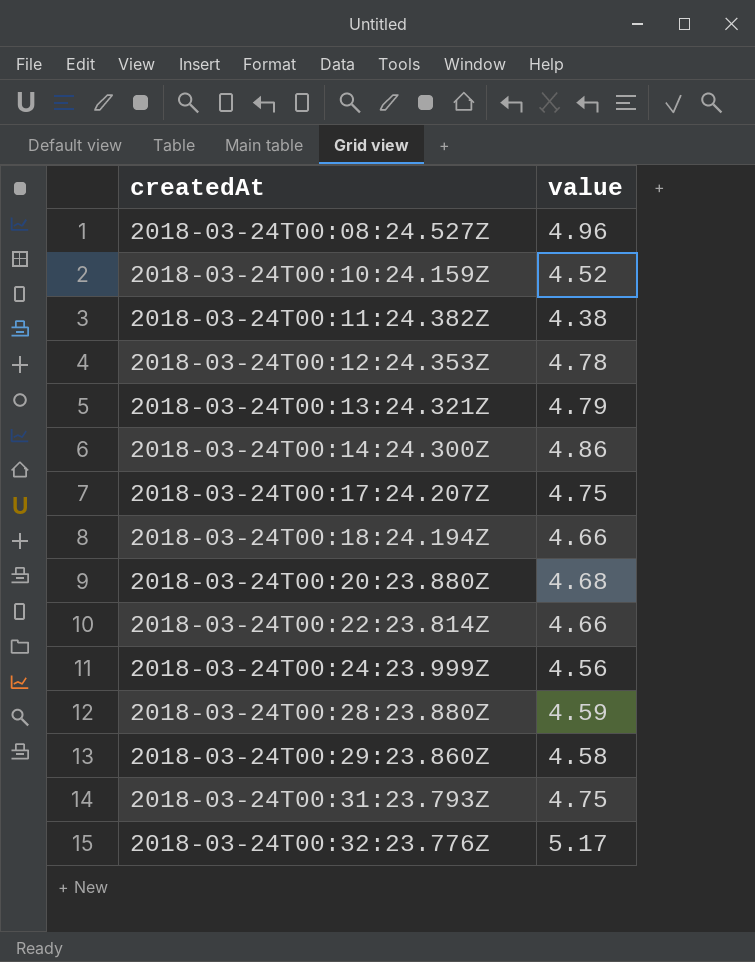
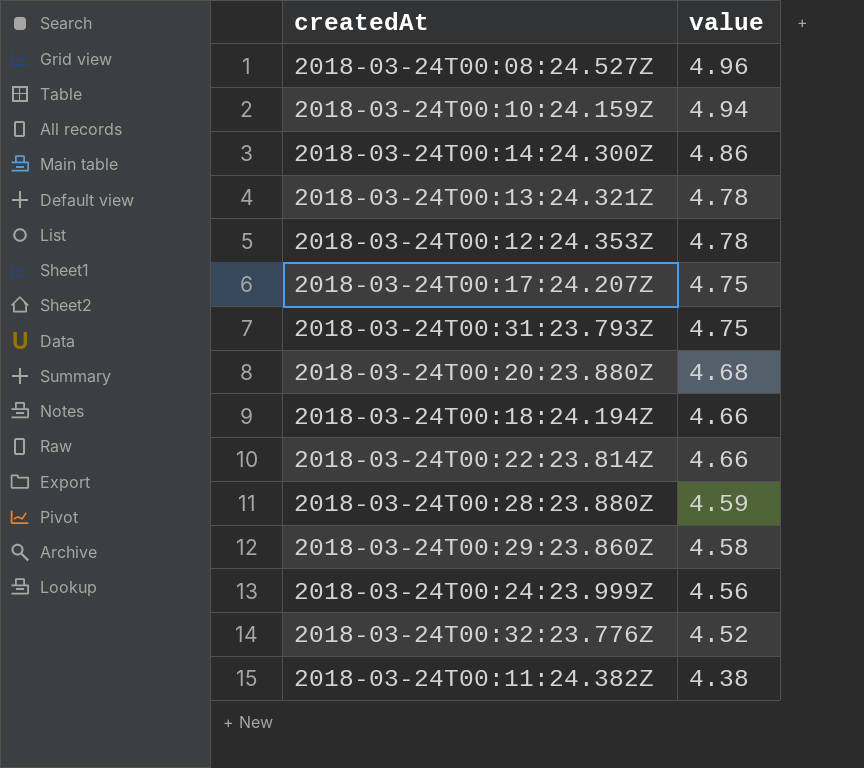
row order: createdAt ascending -> value descending
2018-03-24T00:10:24.159Z | value: 4.52 -> 4.94
2018-03-24T00:13:24.321Z | value: 4.79 -> 4.78
2018-03-24T00:32:23.776Z | value: 5.17 -> 4.52

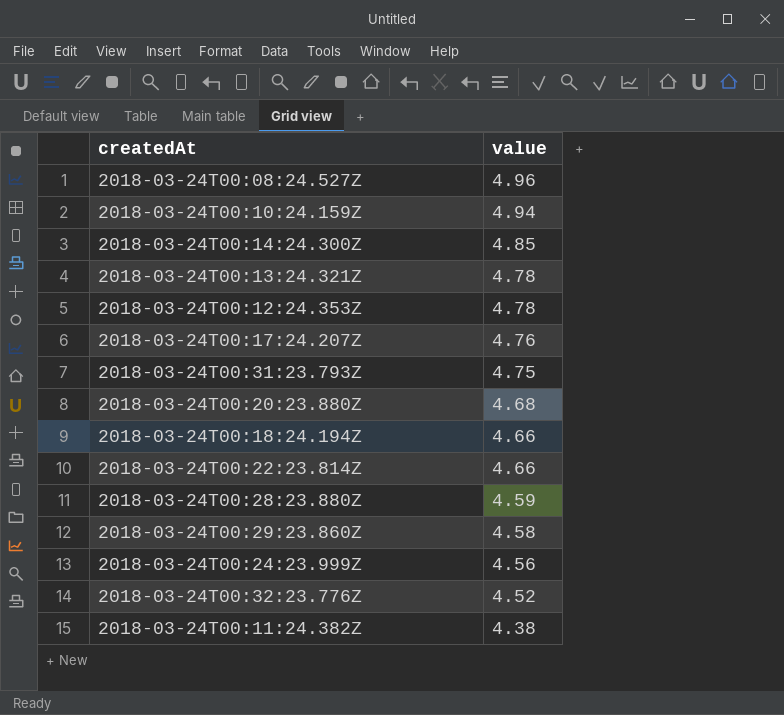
2018-03-24T00:14:24.300Z | value: 4.86 -> 4.85
2018-03-24T00:17:24.207Z | value: 4.75 -> 4.76

